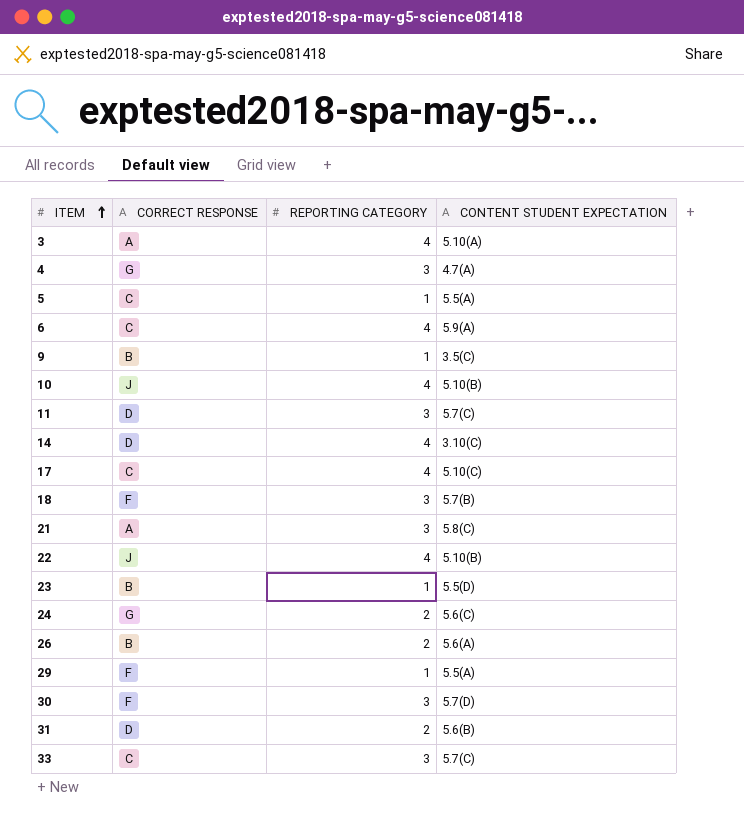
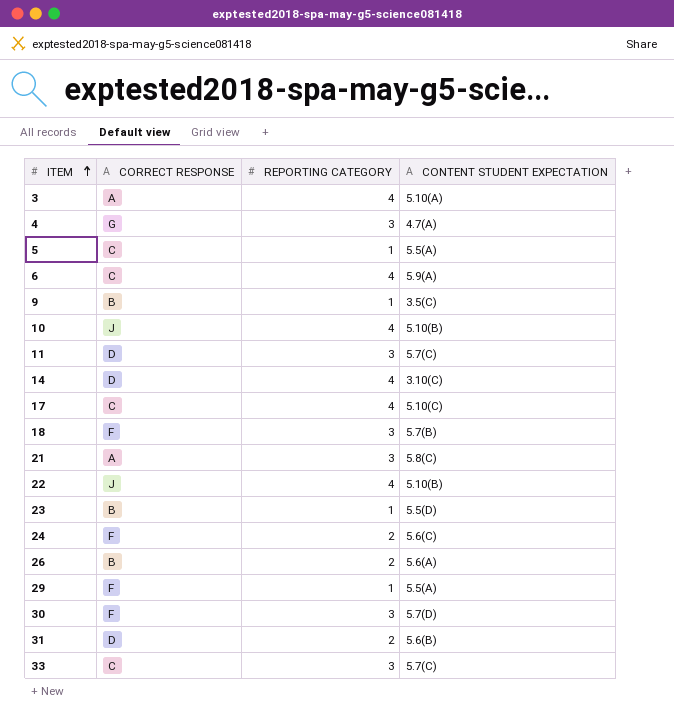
24 | CORRECT RESPONSE: G -> F

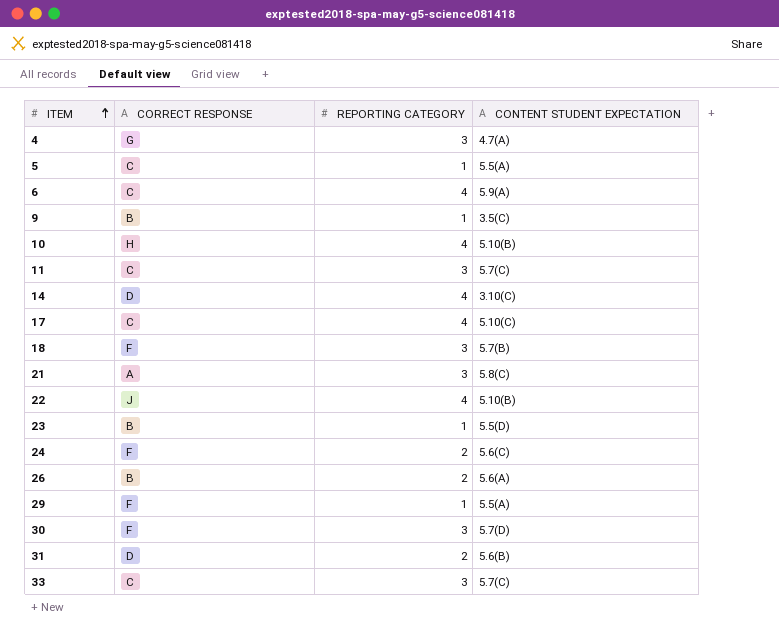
row 3: A | 4 | 5.10(A) -> none
10 | CORRECT RESPONSE: J -> H
11 | CORRECT RESPONSE: D -> C

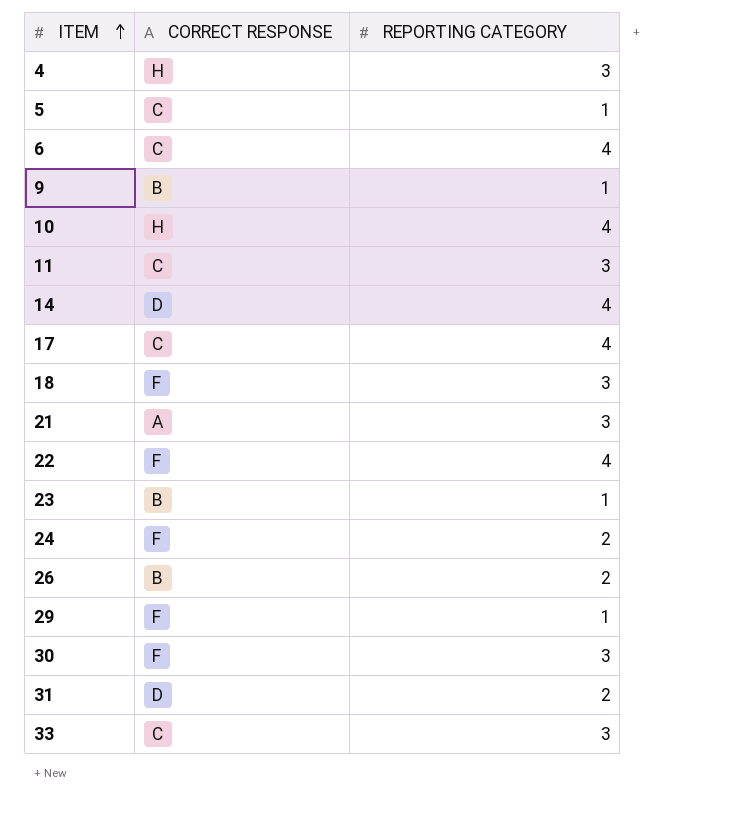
column CONTENT STUDENT EXPECTATION | position: 4 -> none
4 | CORRECT RESPONSE: G -> H
22 | CORRECT RESPONSE: J -> F

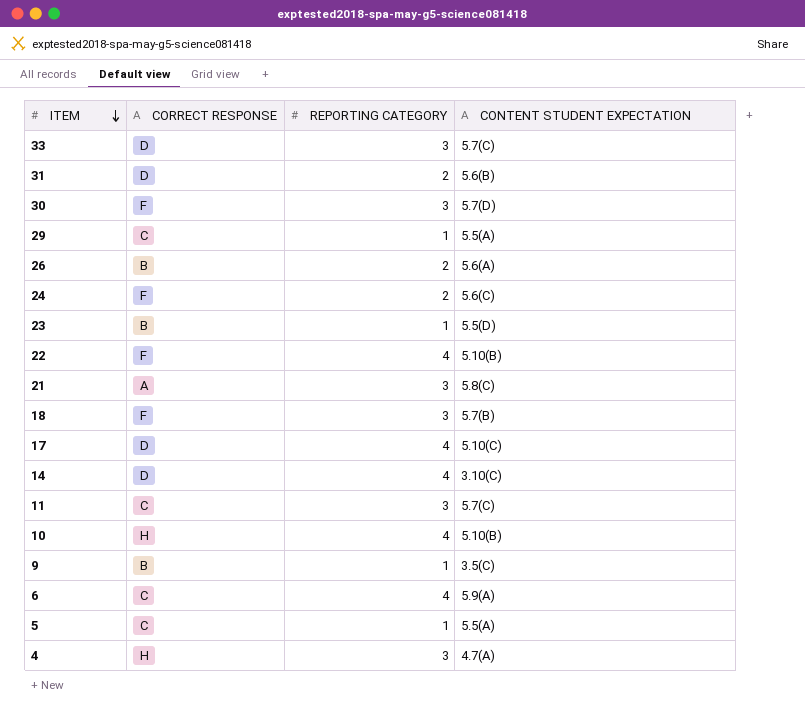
row order: ITEM ascending -> ITEM descending
column CONTENT STUDENT EXPECTATION | position: none -> 4
33 | CORRECT RESPONSE: C -> D
29 | CORRECT RESPONSE: F -> C
17 | CORRECT RESPONSE: C -> D

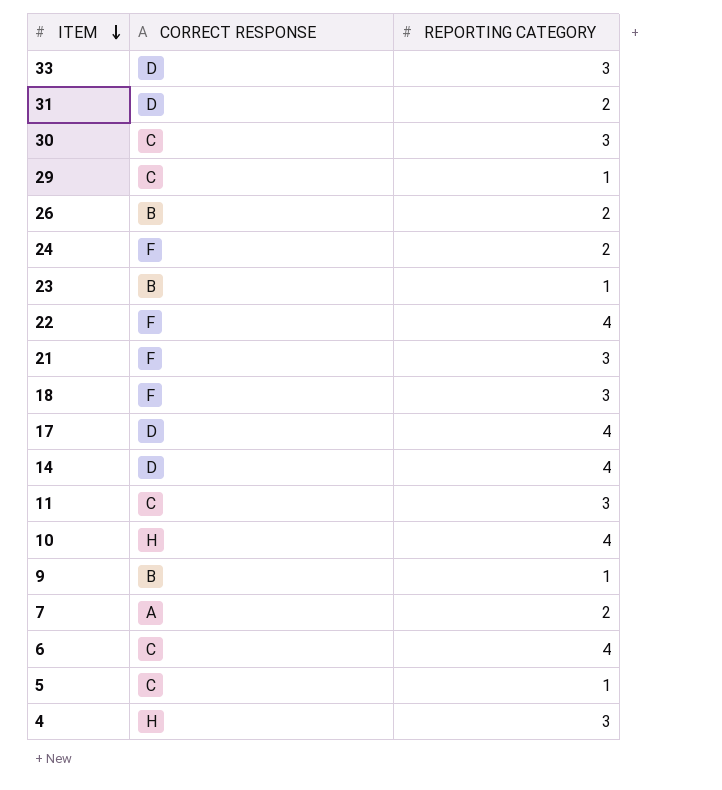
column CONTENT STUDENT EXPECTATION | position: 4 -> none
30 | CORRECT RESPONSE: F -> C
21 | CORRECT RESPONSE: A -> F
row 7: none -> A | 2

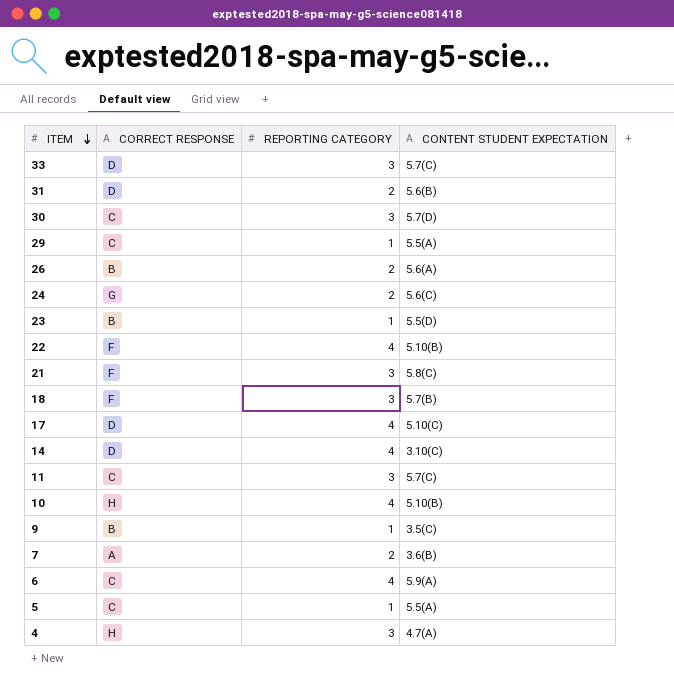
column CONTENT STUDENT EXPECTATION | position: none -> 4
24 | CORRECT RESPONSE: F -> G

